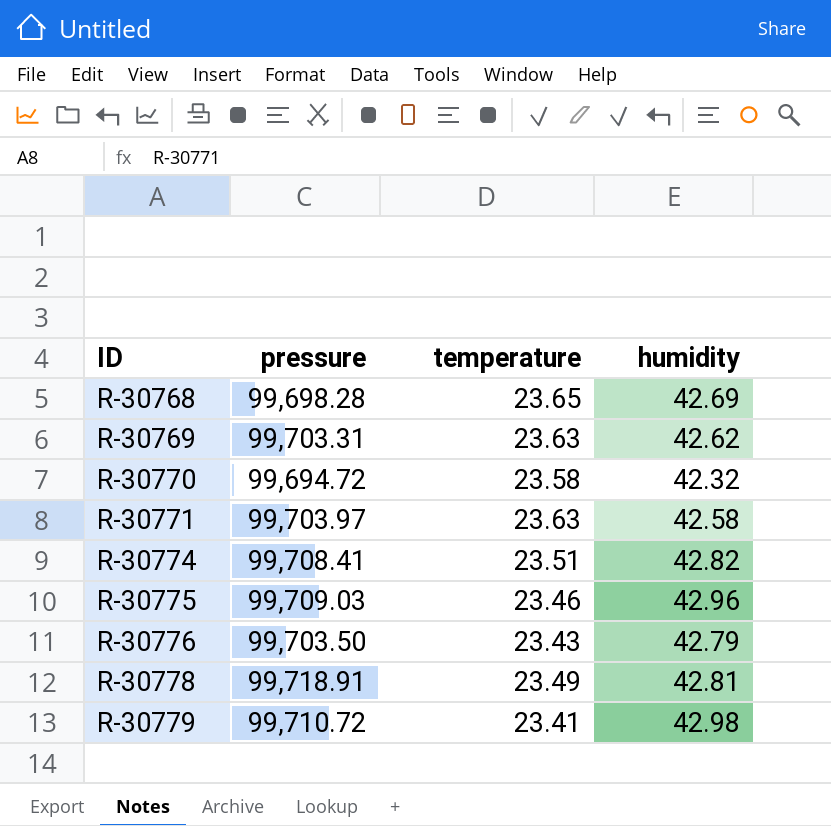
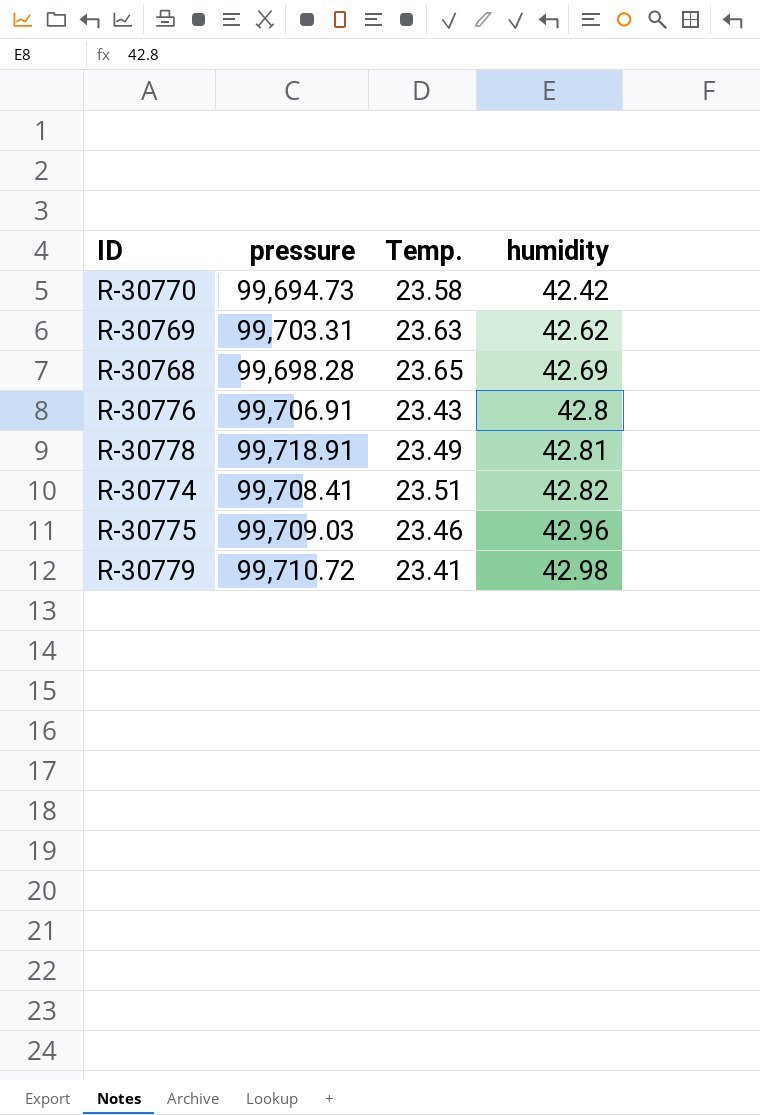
row order: ID ascending -> humidity ascending
column name: temperature -> Temp.
row R-30771: 99,703.97 | 23.63 | 42.58 -> none
R-30770 | pressure: 99,694.72 -> 99,694.73
R-30770 | humidity: 42.32 -> 42.42
R-30776 | pressure: 99,703.50 -> 99,706.91
R-30776 | humidity: 42.79 -> 42.8

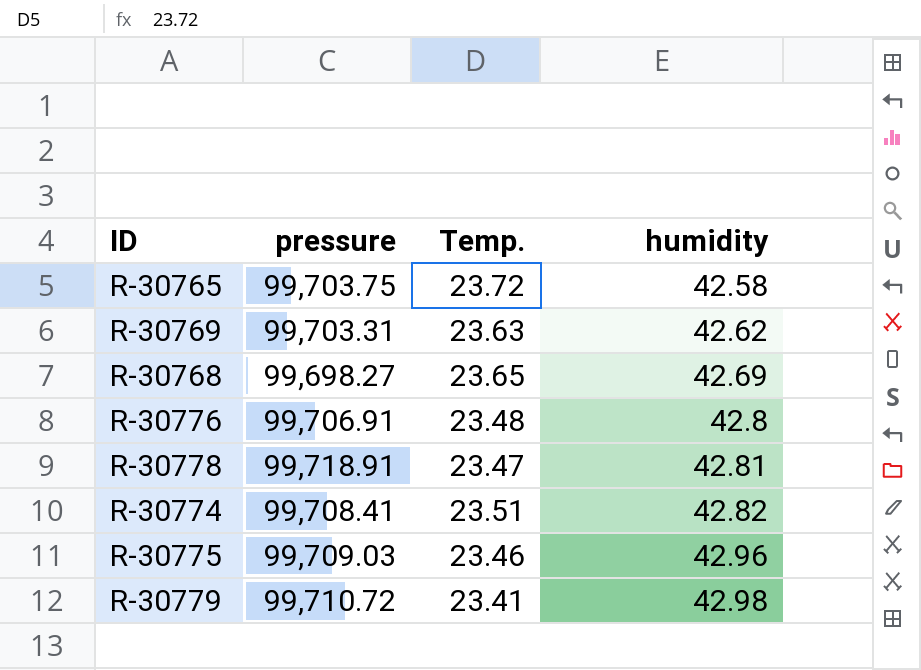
row R-30770: 99,694.73 | 23.58 | 42.42 -> none
row R-30765: none -> 99,703.75 | 23.72 | 42.58
R-30768 | pressure: 99,698.28 -> 99,698.27
R-30776 | Temp.: 23.43 -> 23.48
R-30778 | Temp.: 23.49 -> 23.47

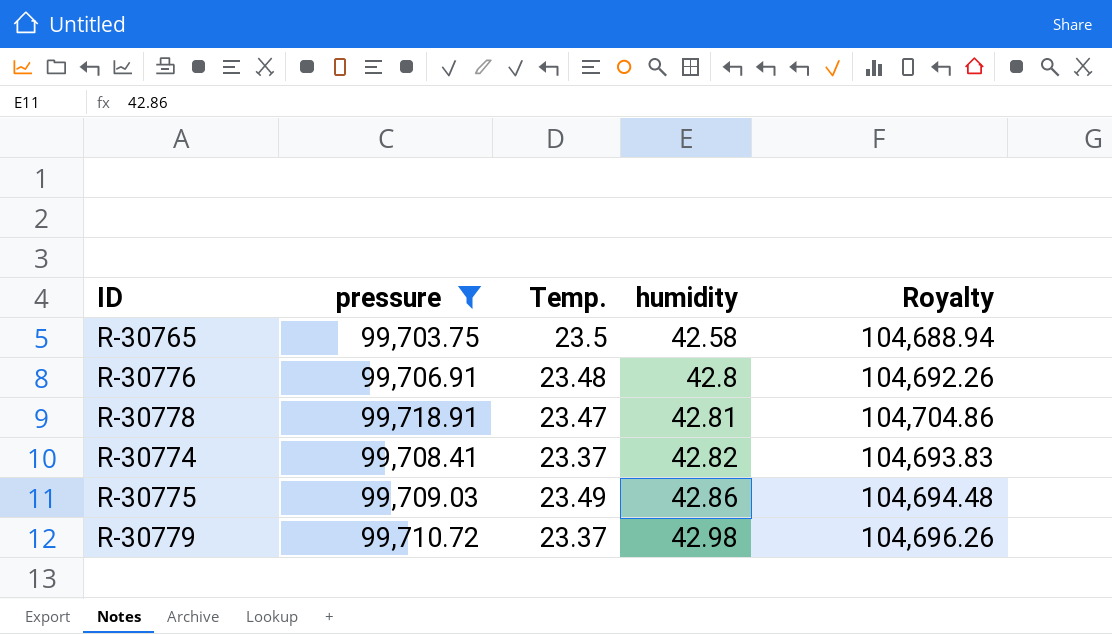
filter: none -> pressure >= 99,703.75
column Royalty | formula: none -> [pressure] * 1.05
R-30765 | Temp.: 23.72 -> 23.5
R-30774 | Temp.: 23.51 -> 23.37
R-30775 | Temp.: 23.46 -> 23.49
R-30775 | humidity: 42.96 -> 42.86
R-30779 | Temp.: 23.41 -> 23.37

